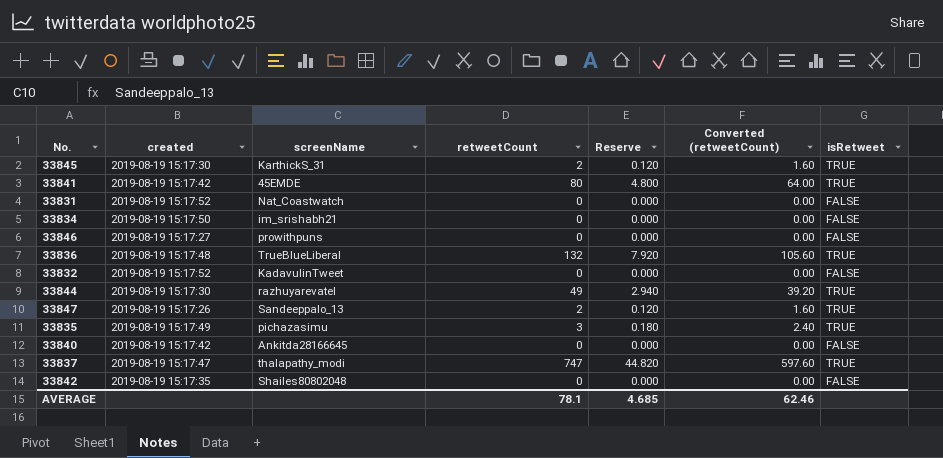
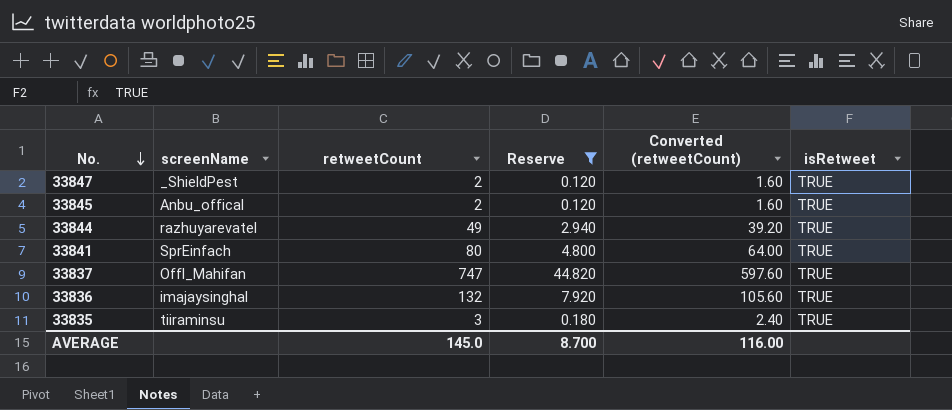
filter: none -> Reserve != 0.000
row order: none -> No. descending
column created | position: 2 -> none
33847 | screenName: Sandeeppalo_13 -> _ShieldPest
33845 | screenName: KarthickS_31 -> Anbu_offical
33841 | screenName: 45EMDE -> SprEinfach
33837 | screenName: thalapathy_modi -> Offl_Mahifan
33836 | screenName: TrueBlueLiberal -> imajaysinghal
33835 | screenName: pichazasimu -> tiiraminsu
AVERAGE | retweetCount: 78.1 -> 145.0
AVERAGE | Reserve: 4.685 -> 8.700
AVERAGE | Converted (retweetCount): 62.46 -> 116.00

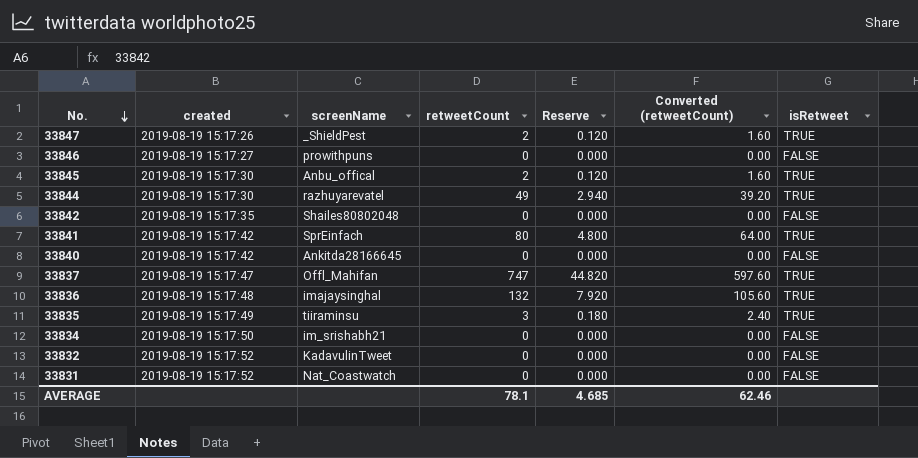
filter: Reserve != 0.000 -> none
column created | position: none -> 2
AVERAGE | retweetCount: 145.0 -> 78.1
AVERAGE | Reserve: 8.700 -> 4.685
AVERAGE | Converted (retweetCount): 116.00 -> 62.46

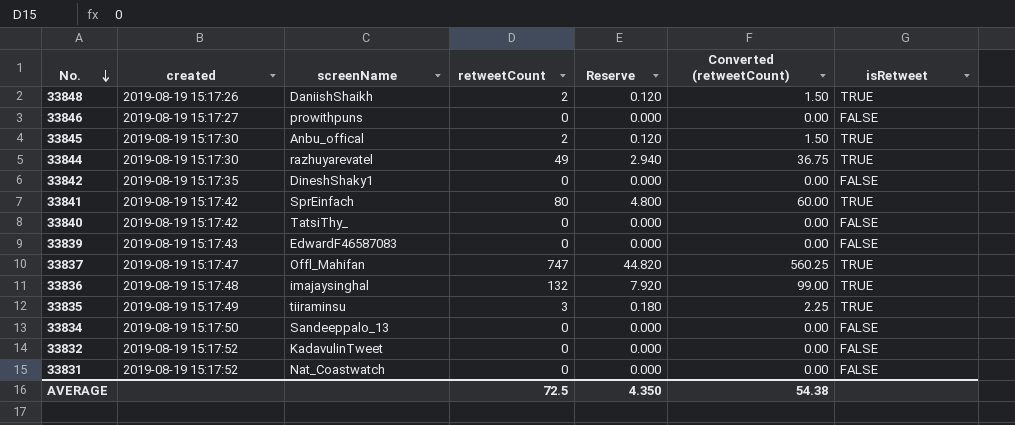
column Converted (retweetCount) | formula: [retweetCount] * 0.8 -> [retweetCount] * 0.75
row 33847: 2019-08-19 15:17:26 | _ShieldPest | 2 | 0.120 | 1.60 | TRUE -> none
row 33848: none -> 2019-08-19 15:17:26 | DaniishShaikh | 2 | 0.120 | 1.50 | TRUE
33842 | screenName: Shailes80802048 -> DineshShaky1
33840 | screenName: Ankitda28166645 -> TatsiThy_
row 33839: none -> 2019-08-19 15:17:43 | EdwardF46587083 | 0 | 0.000 | 0.00 | FALSE
33834 | screenName: im_srishabh21 -> Sandeeppalo_13
AVERAGE | retweetCount: 78.1 -> 72.5
AVERAGE | Reserve: 4.685 -> 4.350
AVERAGE | Converted (retweetCount): 62.46 -> 54.38

